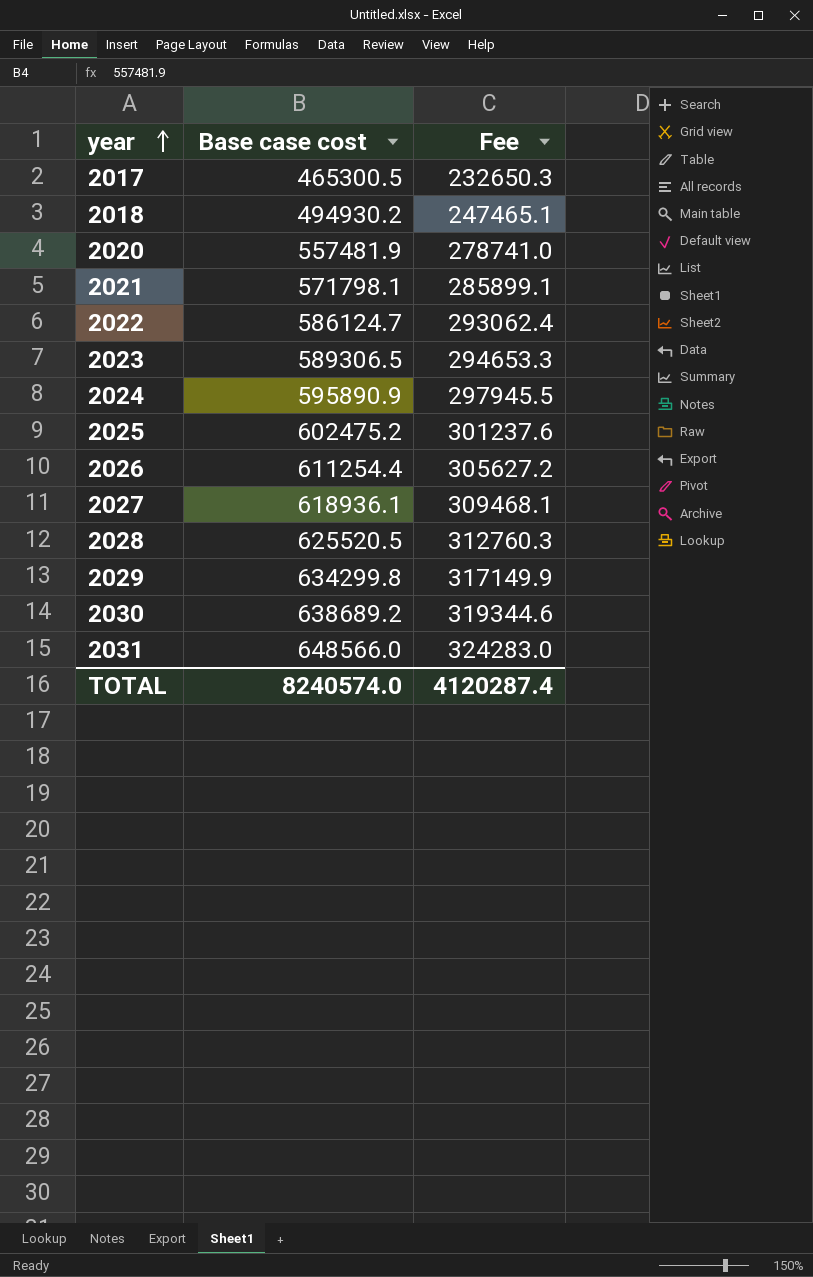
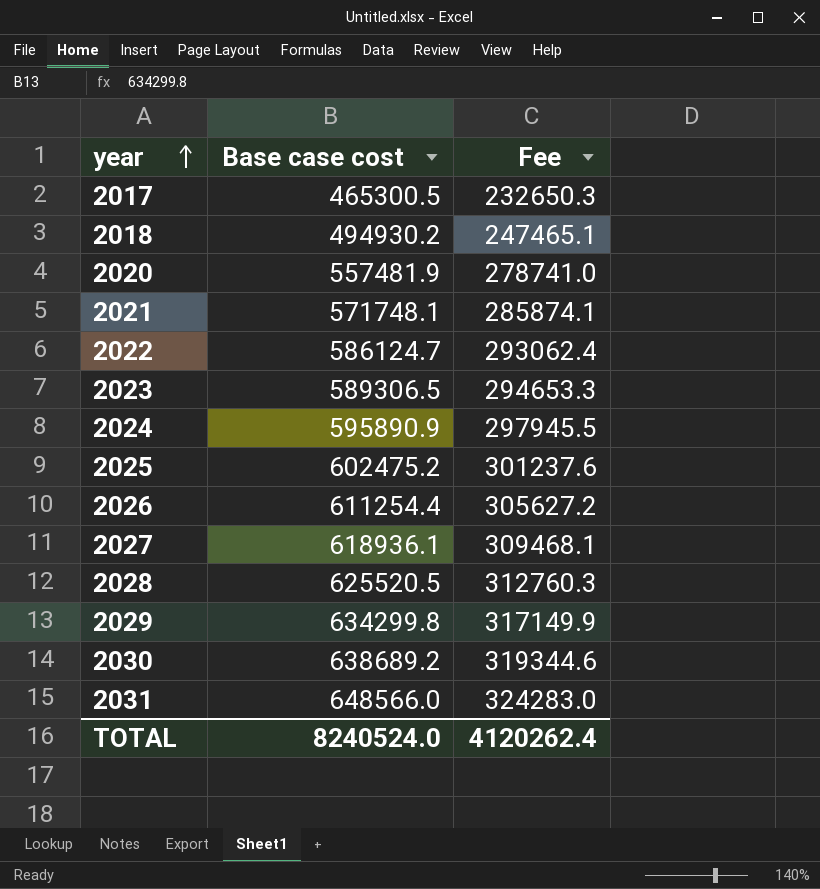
2021 | Base case cost: 571798.1 -> 571748.1
2021 | Fee: 285899.1 -> 285874.1
TOTAL | Base case cost: 8240574.0 -> 8240524.0
TOTAL | Fee: 4120287.4 -> 4120262.4

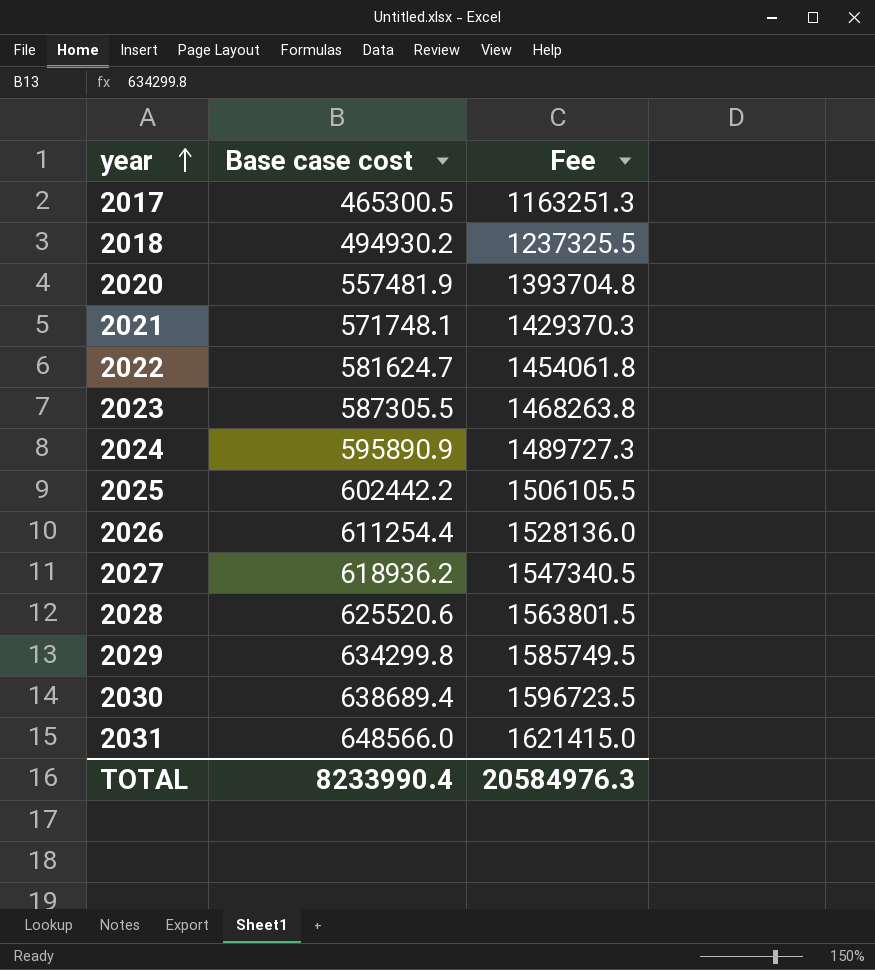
column Fee | formula: [Base case cost] * 0.5 -> [Base case cost] * 2.5
2022 | Base case cost: 586124.7 -> 581624.7
2023 | Base case cost: 589306.5 -> 587305.5
2025 | Base case cost: 602475.2 -> 602442.2
2027 | Base case cost: 618936.1 -> 618936.2
2028 | Base case cost: 625520.5 -> 625520.6
2030 | Base case cost: 638689.2 -> 638689.4
TOTAL | Base case cost: 8240524.0 -> 8233990.4
TOTAL | Fee: 4120262.4 -> 20584976.3

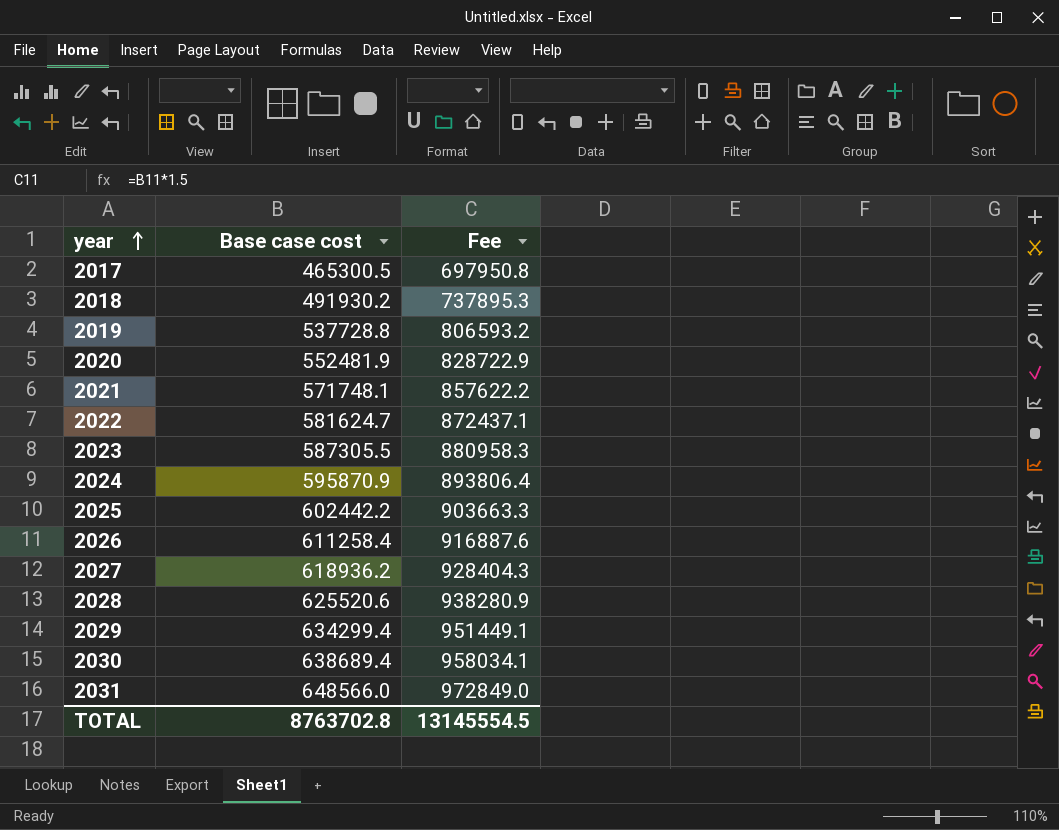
column Fee | formula: [Base case cost] * 2.5 -> [Base case cost] * 1.5
2018 | Base case cost: 494930.2 -> 491930.2
row 2019: none -> 537728.8 | 806593.2
2020 | Base case cost: 557481.9 -> 552481.9
2024 | Base case cost: 595890.9 -> 595870.9
2026 | Base case cost: 611254.4 -> 611258.4
2029 | Base case cost: 634299.8 -> 634299.4
TOTAL | Base case cost: 8233990.4 -> 8763702.8
TOTAL | Fee: 20584976.3 -> 13145554.5

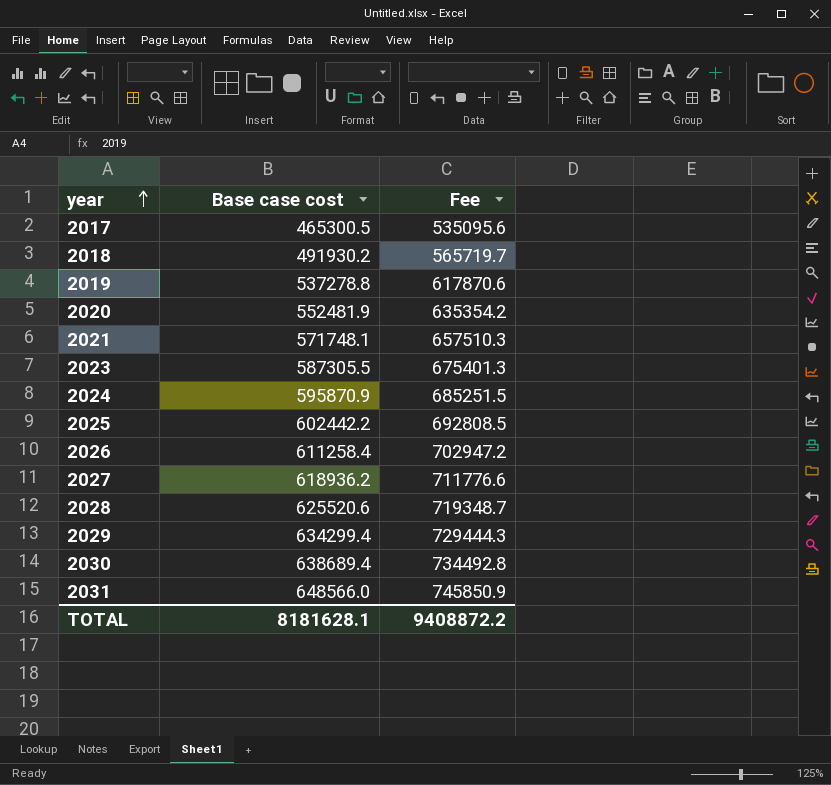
column Fee | formula: [Base case cost] * 1.5 -> [Base case cost] * 1.15
row 2022: 581624.7 | 872437.1 -> none
2019 | Base case cost: 537728.8 -> 537278.8
TOTAL | Base case cost: 8763702.8 -> 8181628.1
TOTAL | Fee: 13145554.5 -> 9408872.2

